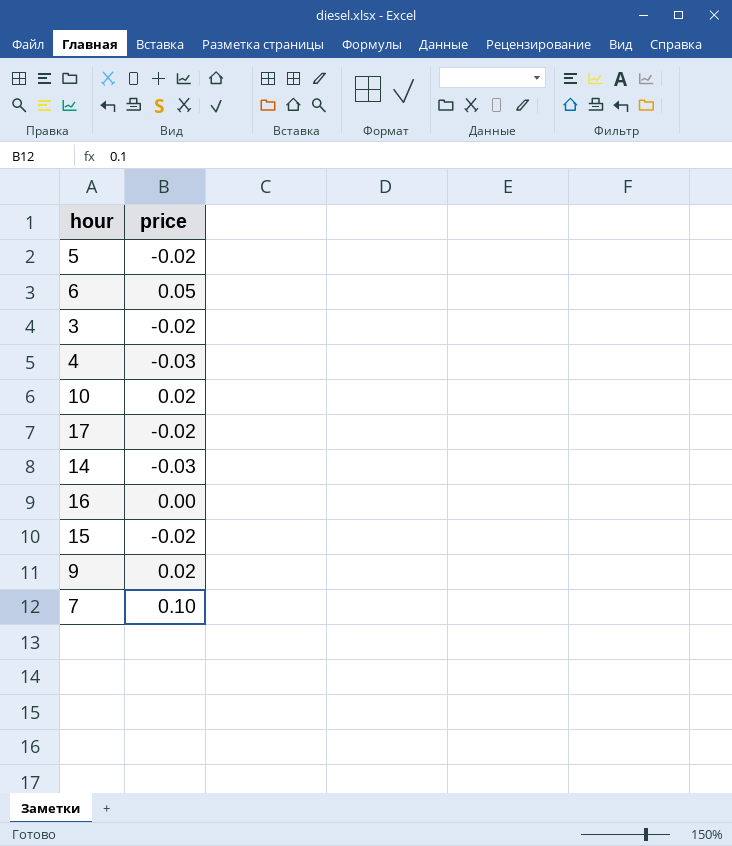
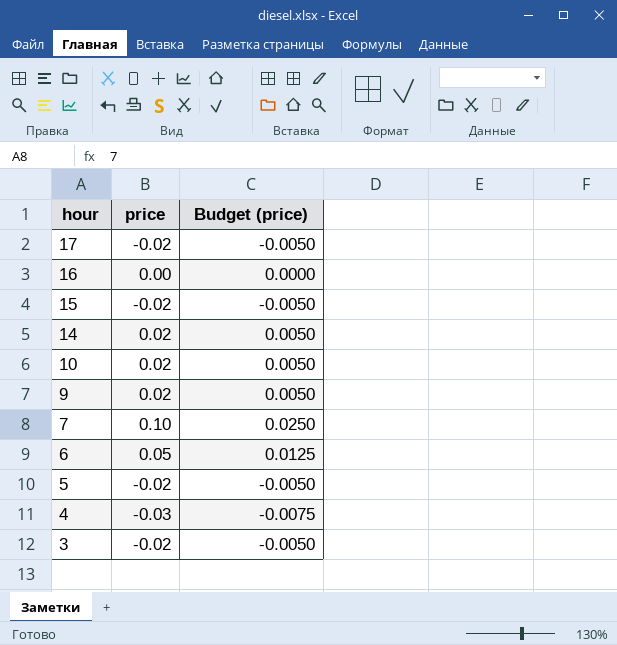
row order: none -> hour descending
column Budget (price) | formula: none -> [price] * 0.25
14 | price: -0.03 -> 0.02

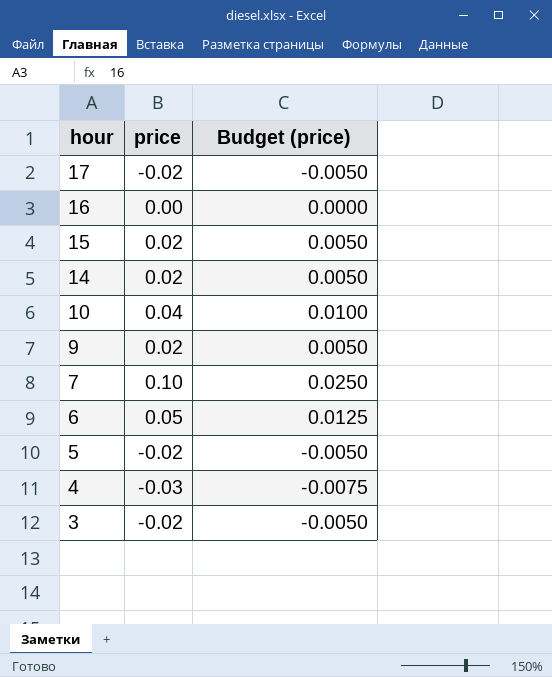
15 | price: -0.02 -> 0.02
15 | Budget (price): -0.0050 -> 0.0050
10 | price: 0.02 -> 0.04
10 | Budget (price): 0.0050 -> 0.0100

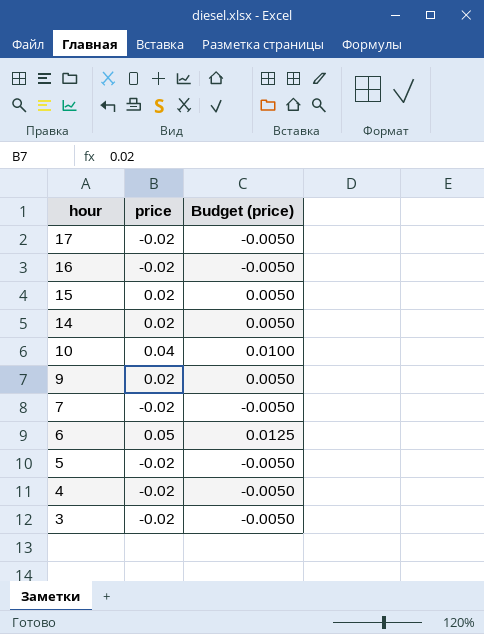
16 | price: 0.00 -> -0.02
16 | Budget (price): 0.0000 -> -0.0050
7 | price: 0.10 -> -0.02
7 | Budget (price): 0.0250 -> -0.0050
4 | price: -0.03 -> -0.02
4 | Budget (price): -0.0075 -> -0.0050

